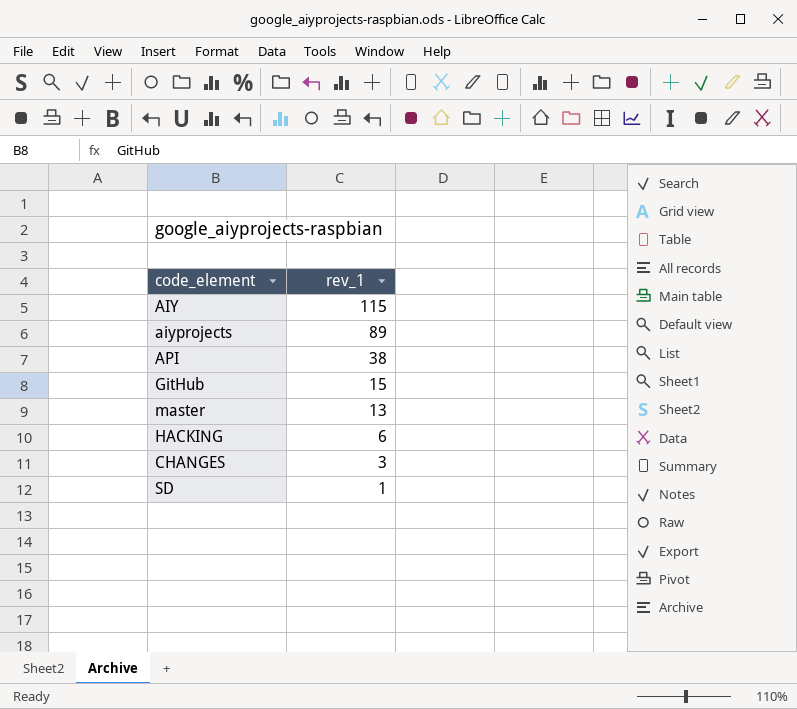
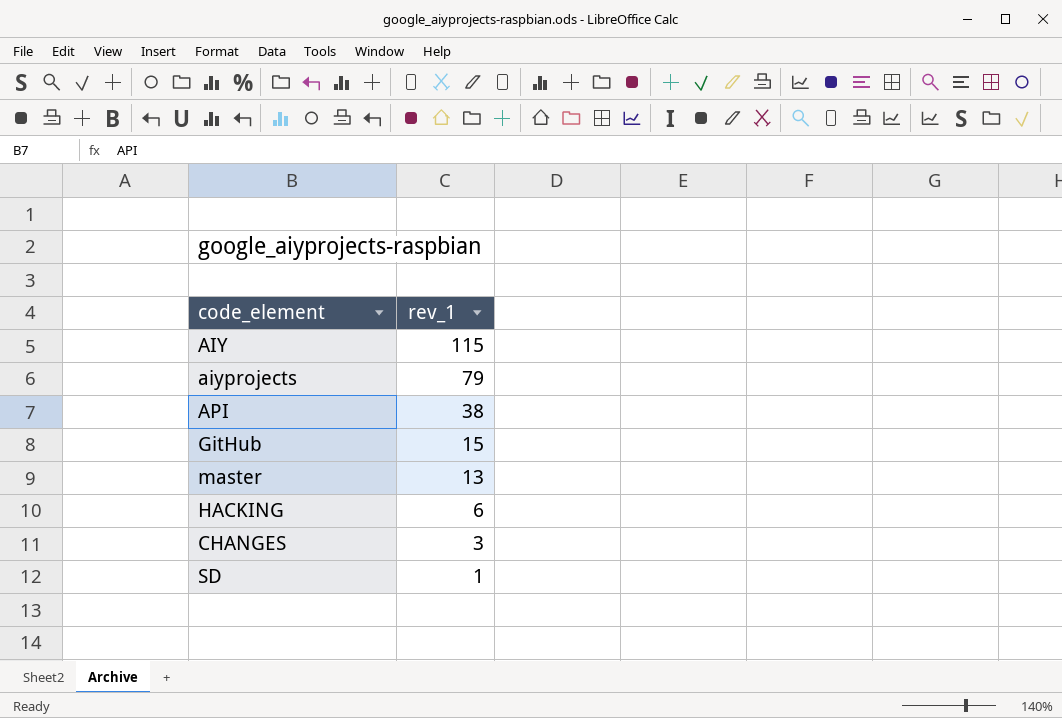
aiyprojects | rev_1: 89 -> 79

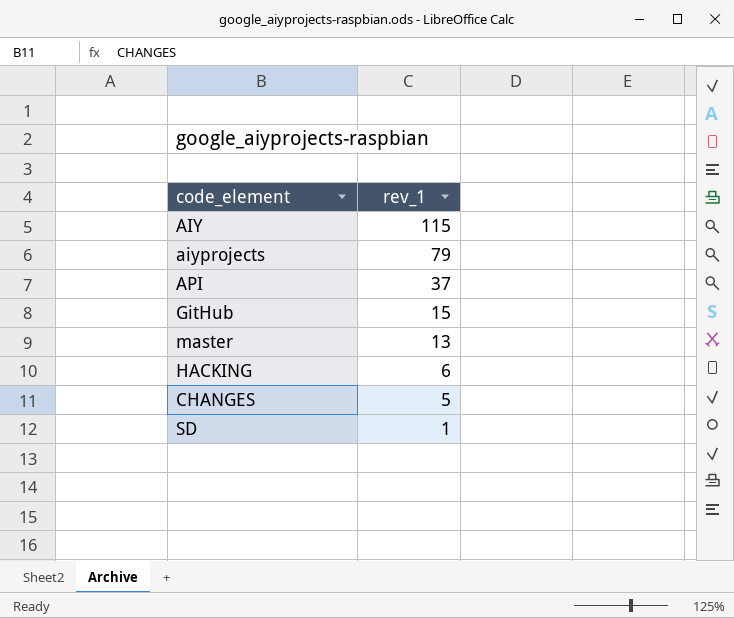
API | rev_1: 38 -> 37
CHANGES | rev_1: 3 -> 5

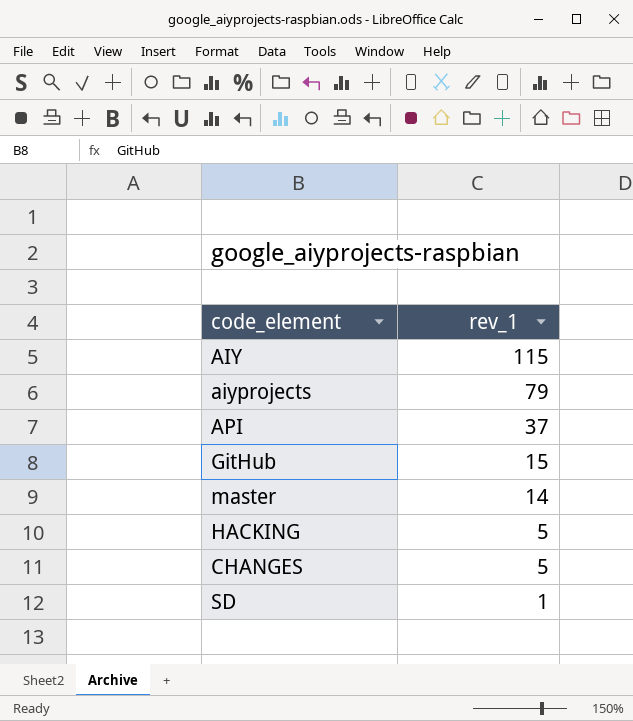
master | rev_1: 13 -> 14
HACKING | rev_1: 6 -> 5

